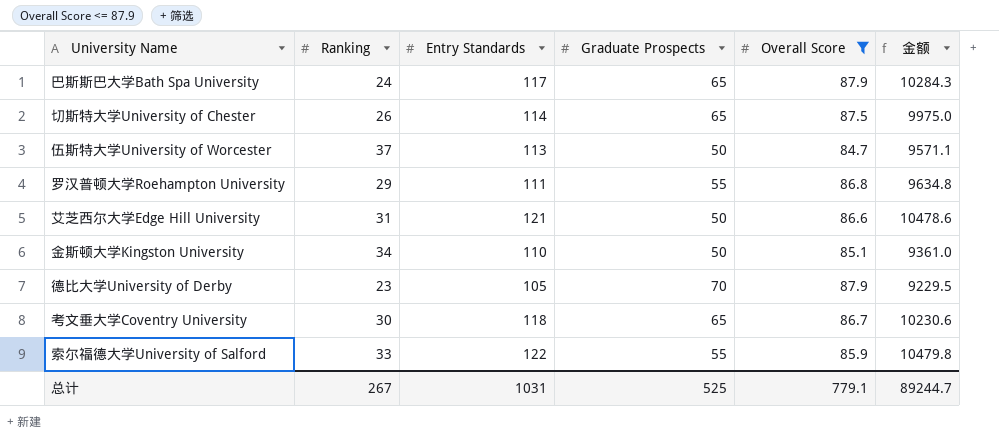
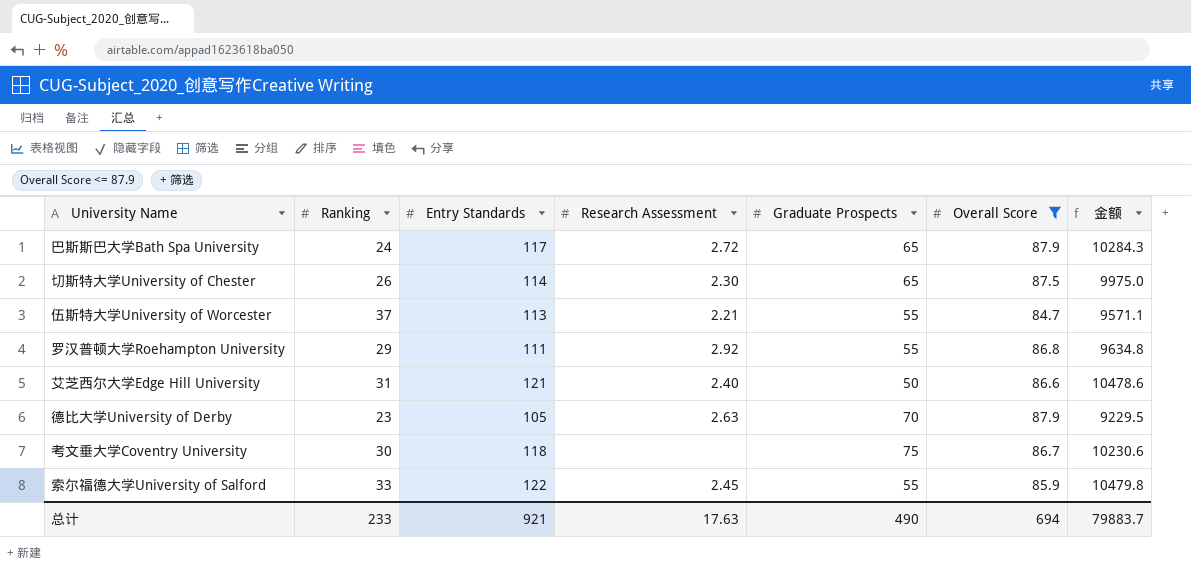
column Research Assessment | position: none -> 4
row 金斯顿大学Kingston University: 34 | 110 | 50 | 85.1 | 9361.0 -> none
伍斯特大学University of Worcester | Graduate Prospects: 50 -> 55
考文垂大学Coventry University | Graduate Prospects: 65 -> 75
总计 | Ranking: 267 -> 233
总计 | Entry Standards: 1031 -> 921
总计 | Graduate Prospects: 525 -> 490
总计 | Overall Score: 779.1 -> 694
总计 | 金额: 89244.7 -> 79883.7

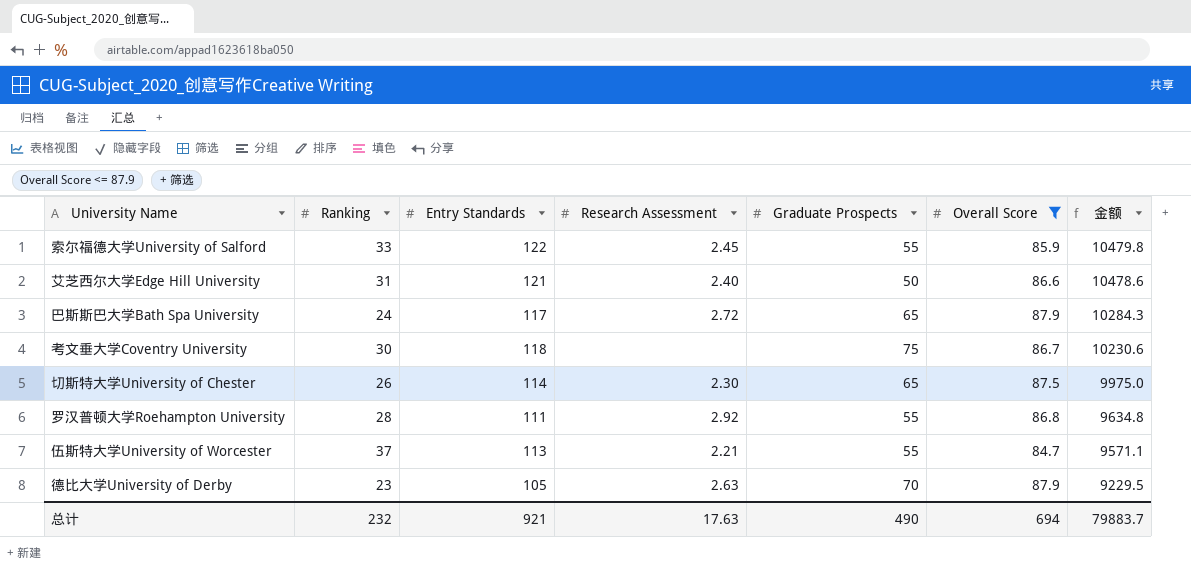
row order: none -> 金额 descending
罗汉普顿大学Roehampton University | Ranking: 29 -> 28
总计 | Ranking: 233 -> 232

